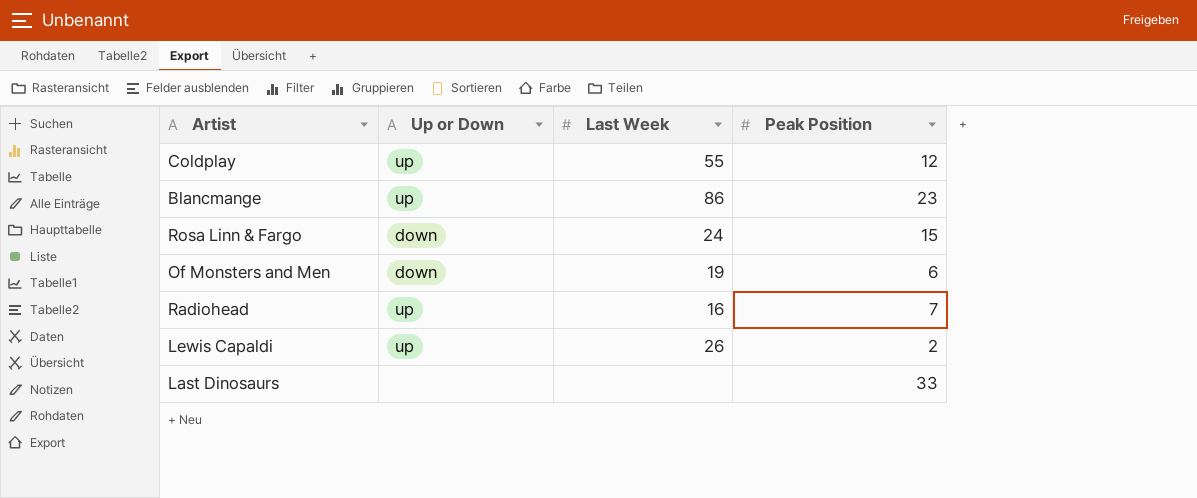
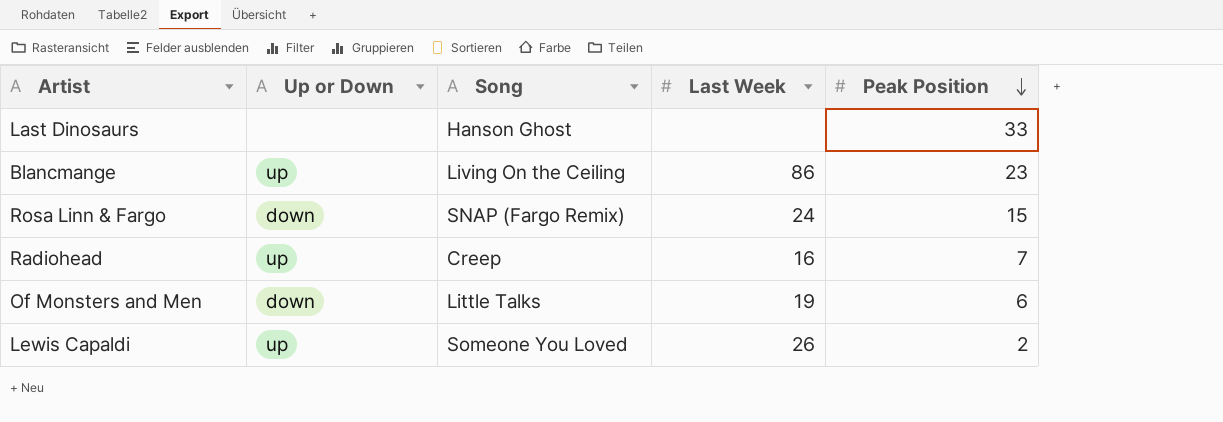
row order: none -> Peak Position descending
column Song | position: none -> 3
row Coldplay: up | 55 | 12 -> none

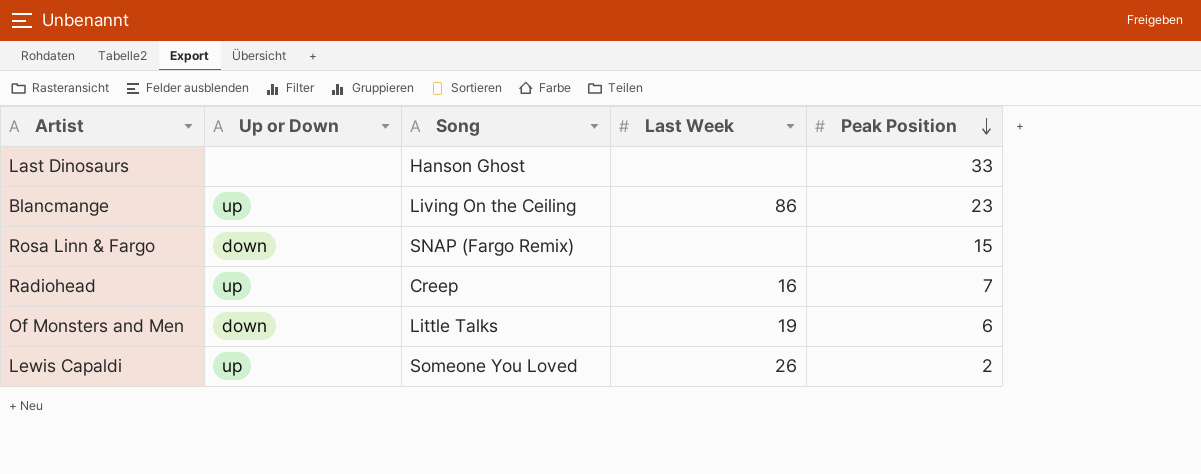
Rosa Linn & Fargo | Last Week: 24 -> none

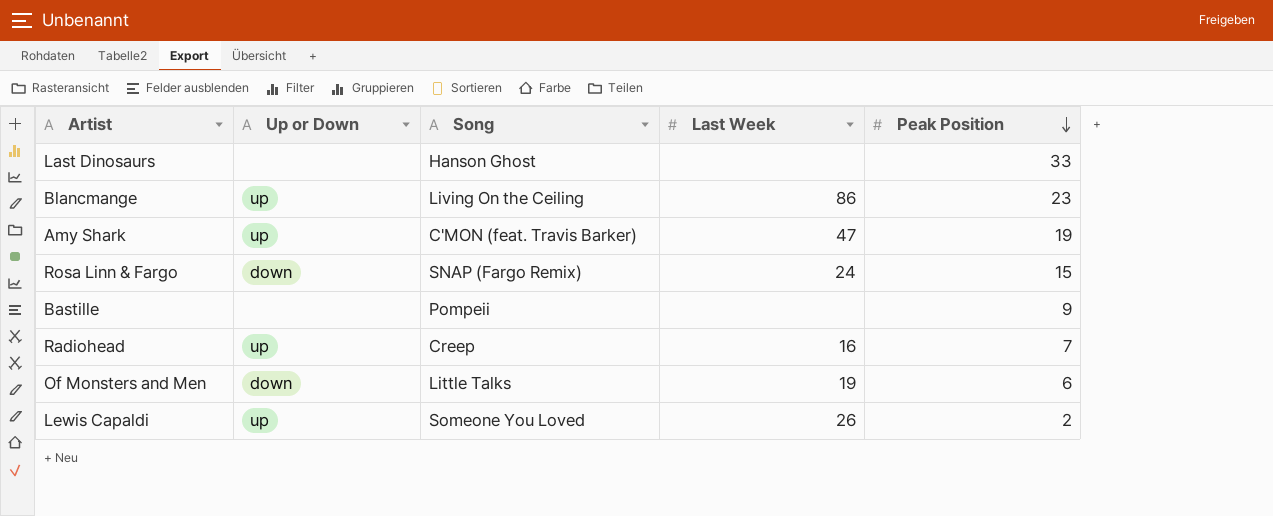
row Amy Shark: none -> up | C'MON (feat. Travis Barker) | 47 | 19
Rosa Linn & Fargo | Last Week: none -> 24
row Bastille: none -> none | Pompeii | none | 9

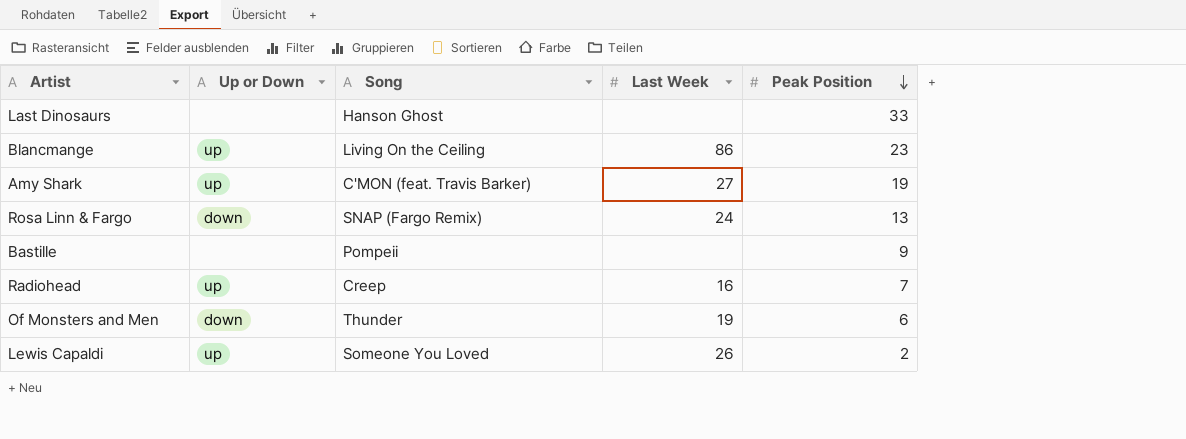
Amy Shark | Last Week: 47 -> 27
Rosa Linn & Fargo | Peak Position: 15 -> 13
Of Monsters and Men | Song: Little Talks -> Thunder

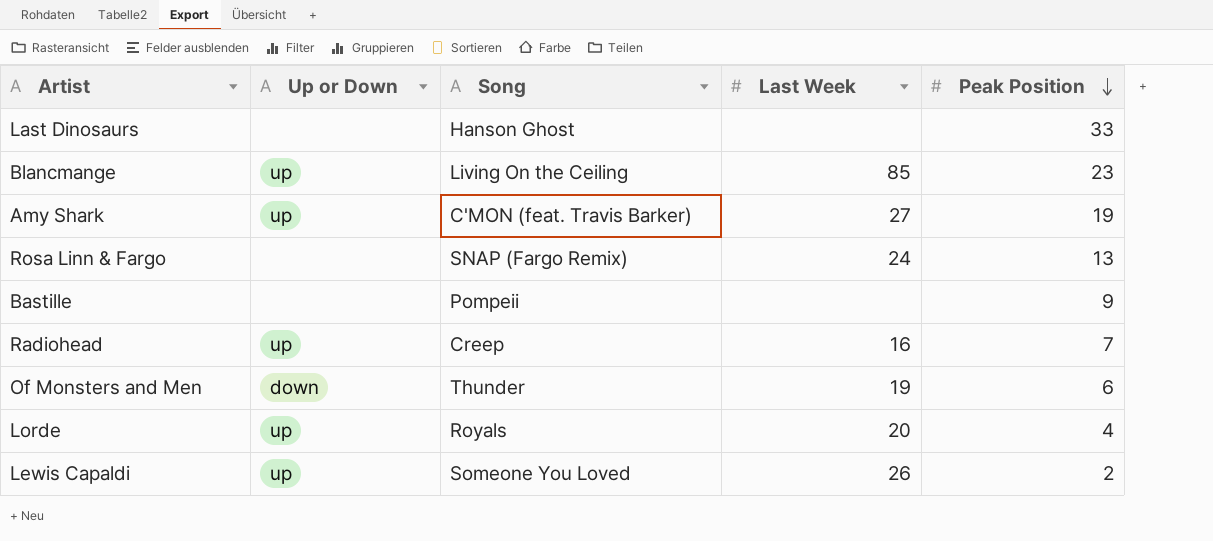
Blancmange | Last Week: 86 -> 85
Rosa Linn & Fargo | Up or Down: down -> none
row Lorde: none -> up | Royals | 20 | 4

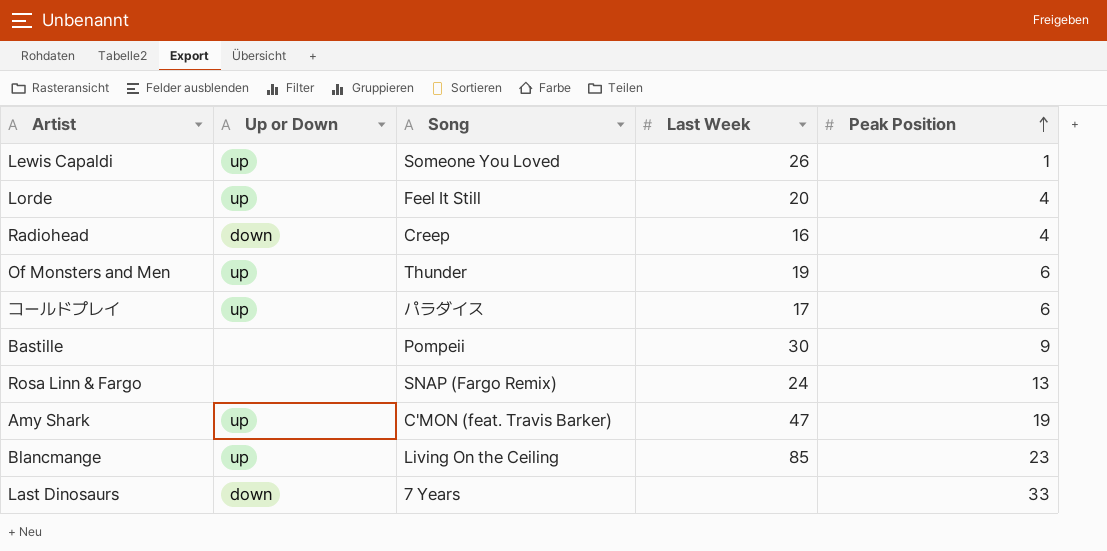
row order: Peak Position descending -> Peak Position ascending
Lewis Capaldi | Peak Position: 2 -> 1
Lorde | Song: Royals -> Feel It Still
Radiohead | Up or Down: up -> down
Radiohead | Peak Position: 7 -> 4
Of Monsters and Men | Up or Down: down -> up
row コールドプレイ: none -> up | パラダイス | 17 | 6
Bastille | Last Week: none -> 30
Amy Shark | Last Week: 27 -> 47
Last Dinosaurs | Up or Down: none -> down
Last Dinosaurs | Song: Hanson Ghost -> 7 Years

